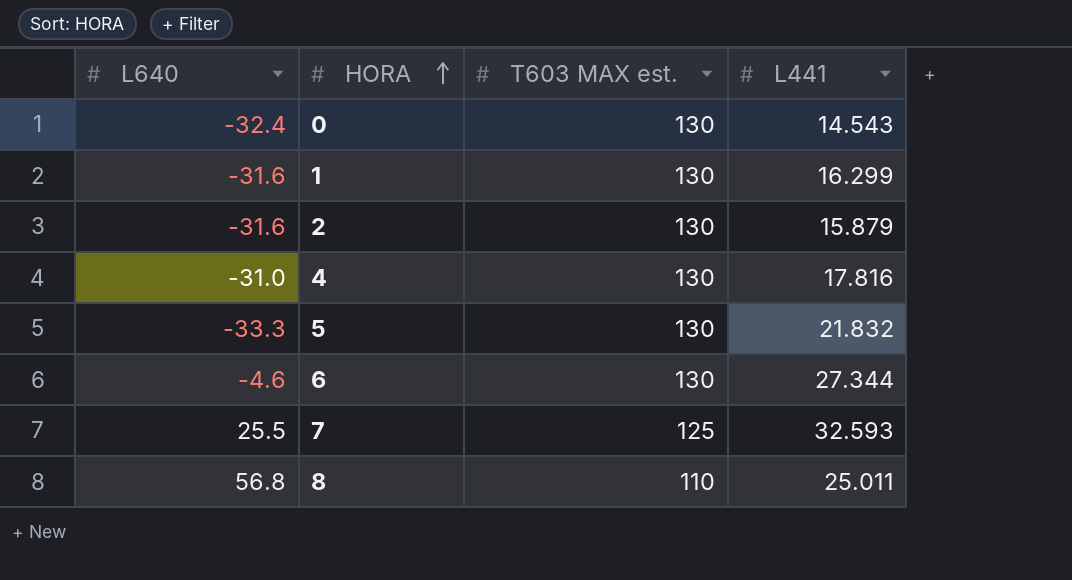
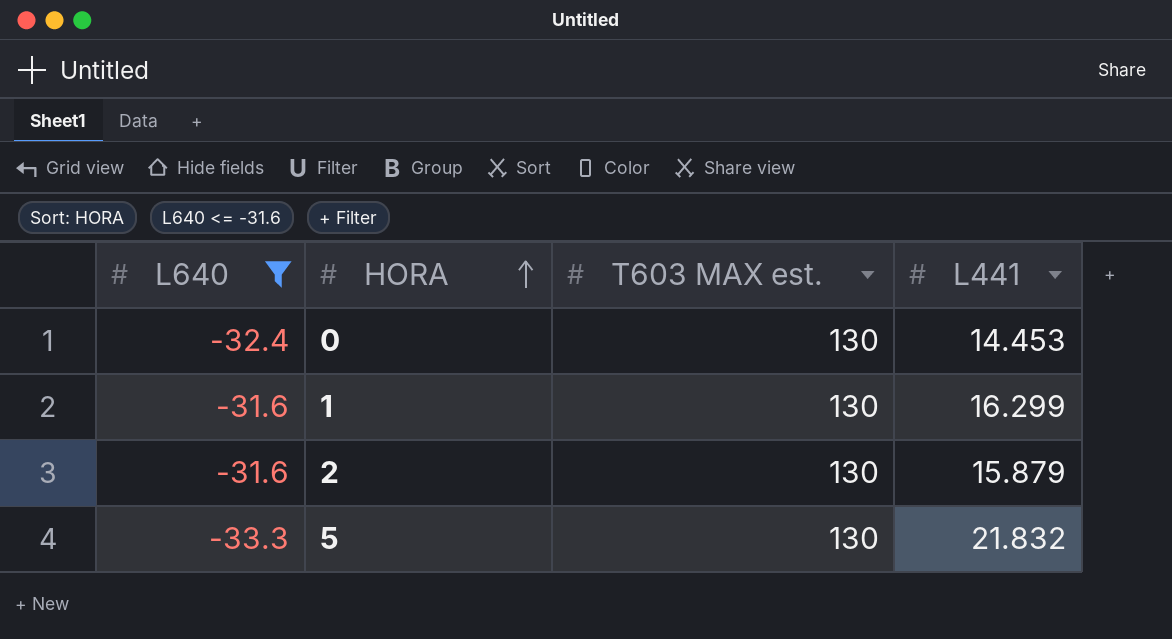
filter: none -> L640 <= -31.6
0 | L441: 14.543 -> 14.453

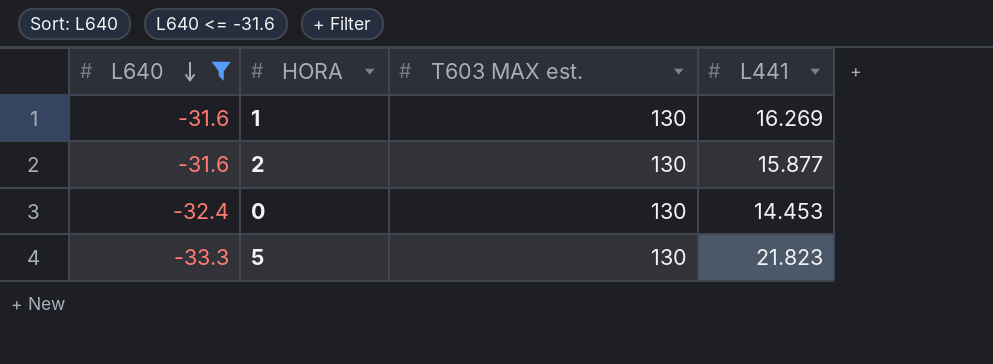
row order: HORA ascending -> L640 descending
1 | L441: 16.299 -> 16.269
2 | L441: 15.879 -> 15.877
5 | L441: 21.832 -> 21.823

